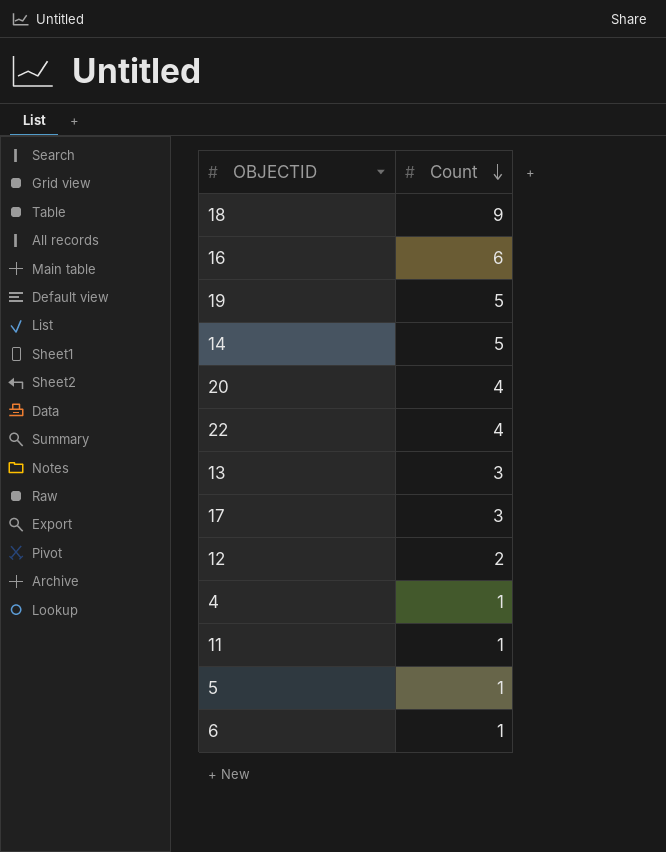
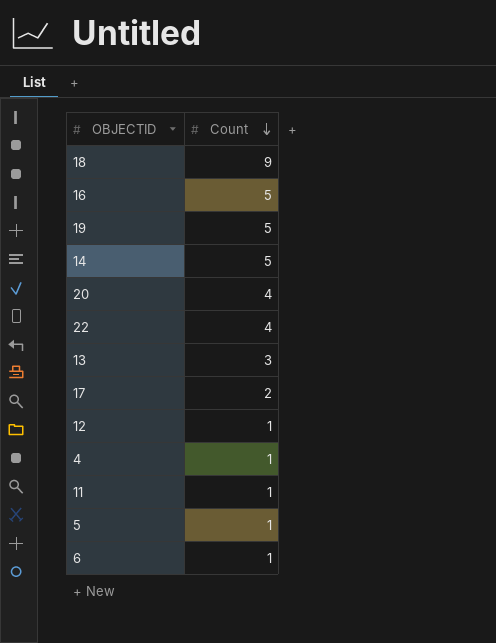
16 | Count: 6 -> 5
17 | Count: 3 -> 2
12 | Count: 2 -> 1

